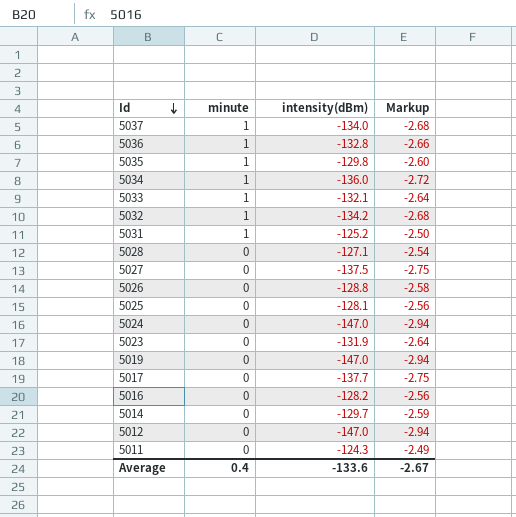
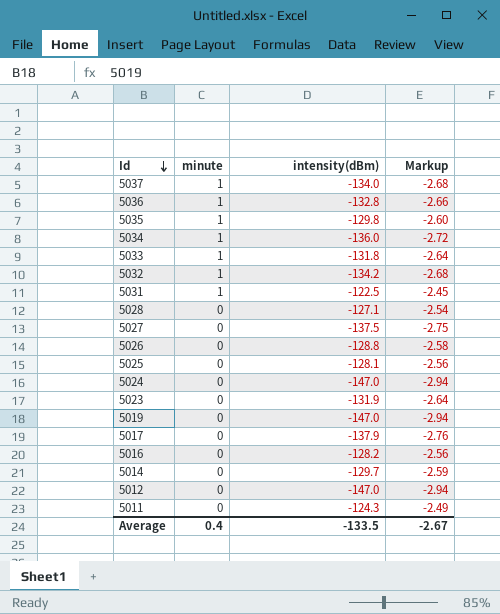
5033 | intensity(dBm): -132.1 -> -131.8
5031 | intensity(dBm): -125.2 -> -122.5
5031 | Markup: -2.50 -> -2.45
5017 | intensity(dBm): -137.7 -> -137.9
5017 | Markup: -2.75 -> -2.76
Average | intensity(dBm): -133.6 -> -133.5

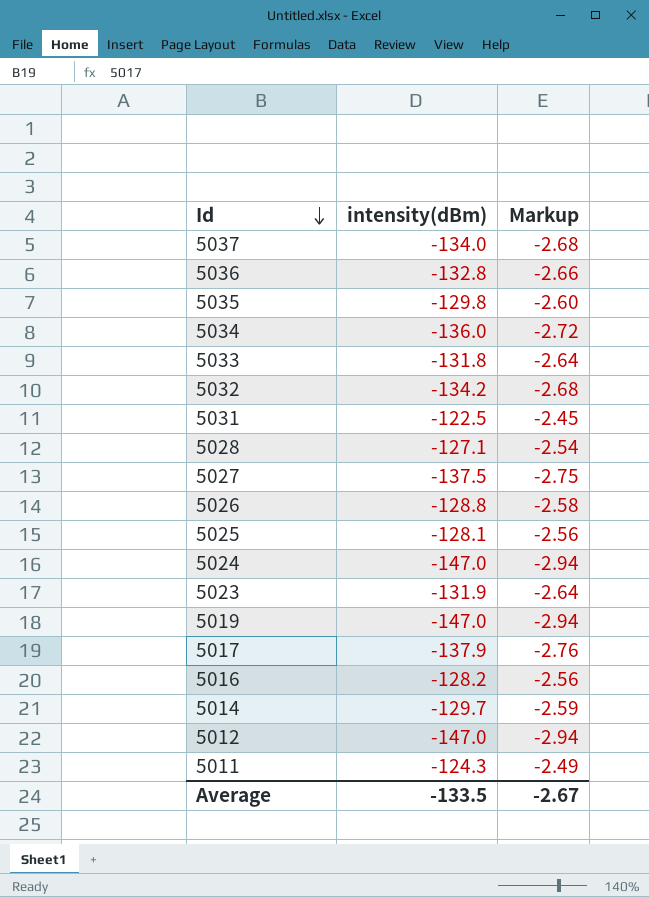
column minute | position: 2 -> none

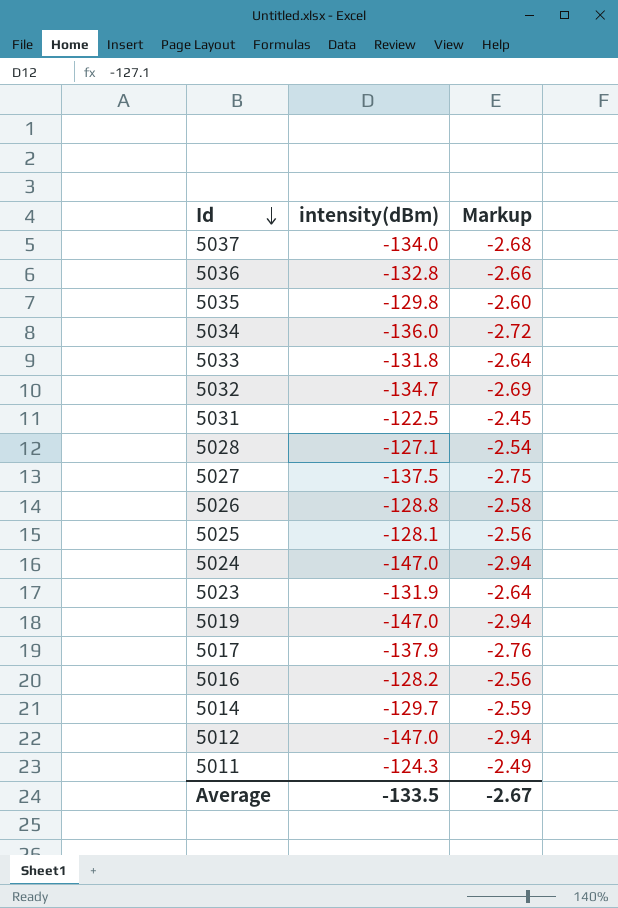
5032 | intensity(dBm): -134.2 -> -134.7
5032 | Markup: -2.68 -> -2.69

